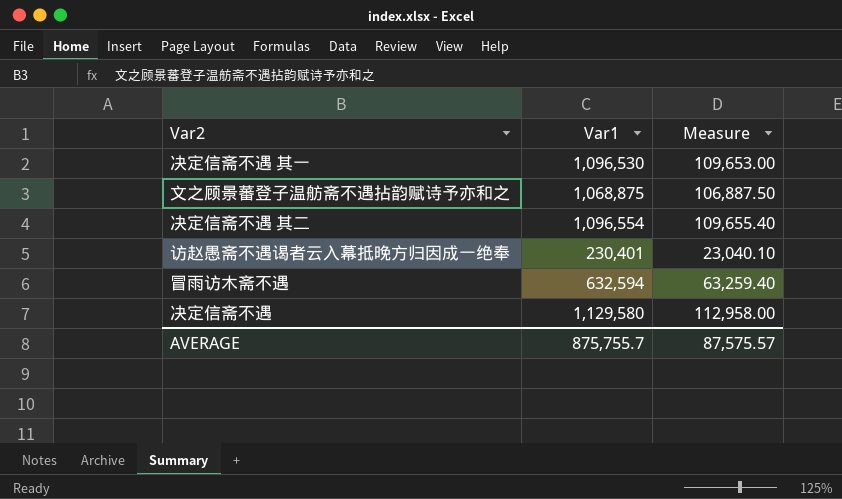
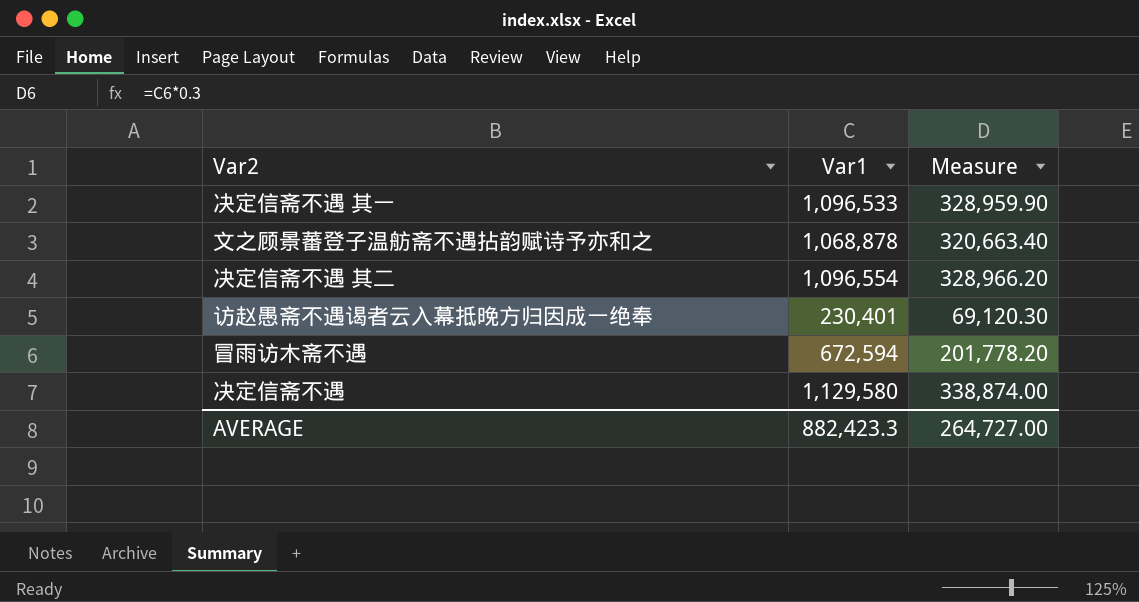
column Measure | formula: [Var1] * 0.1 -> [Var1] * 0.3
决定信斋不遇 其一 | Var1: 1,096,530 -> 1,096,533
文之顾景蕃登子温舫斋不遇拈韵赋诗予亦和之 | Var1: 1,068,875 -> 1,068,878
冒雨访木斋不遇 | Var1: 632,594 -> 672,594
AVERAGE | Var1: 875,755.7 -> 882,423.3
AVERAGE | Measure: 87,575.57 -> 264,727.00

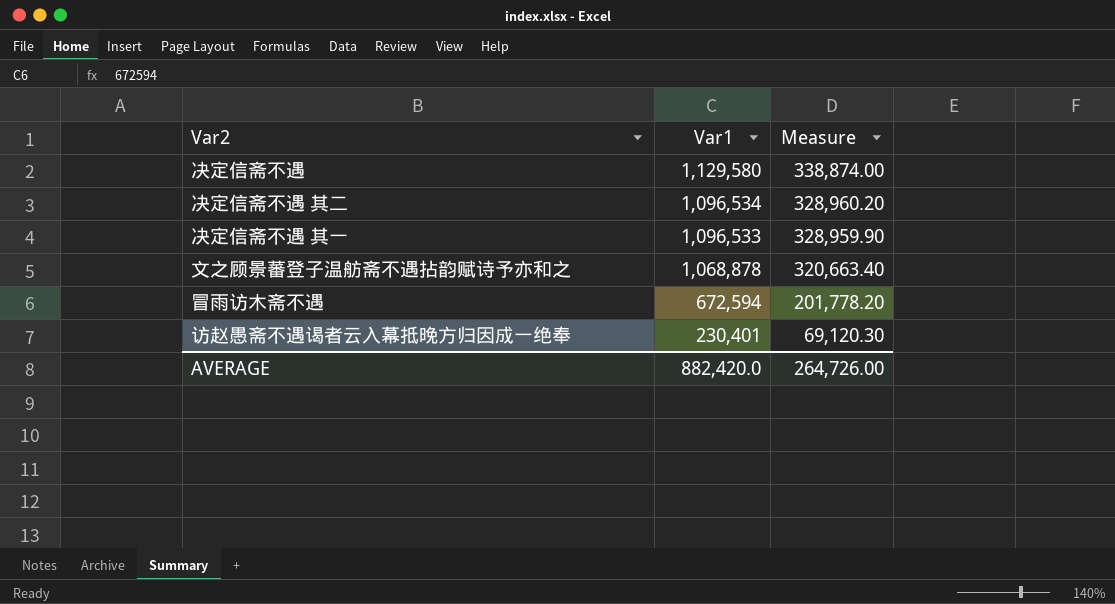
row order: none -> Var1 descending
决定信斋不遇 其二 | Var1: 1,096,554 -> 1,096,534
决定信斋不遇 其二 | Measure: 328,966.20 -> 328,960.20
AVERAGE | Var1: 882,423.3 -> 882,420.0
AVERAGE | Measure: 264,727.00 -> 264,726.00

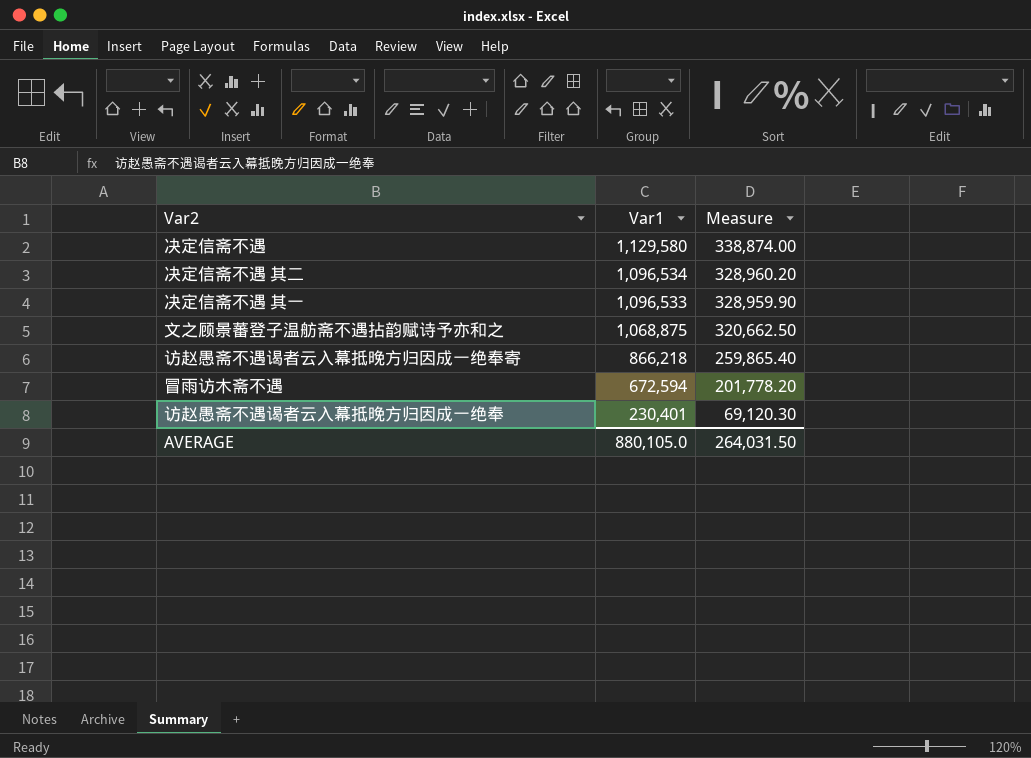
文之顾景蕃登子温舫斋不遇拈韵赋诗予亦和之 | Var1: 1,068,878 -> 1,068,875
文之顾景蕃登子温舫斋不遇拈韵赋诗予亦和之 | Measure: 320,663.40 -> 320,662.50
row 访赵愚斋不遇谒者云入幕抵晚方归因成一绝奉寄: none -> 866,218 | 259,865.40
AVERAGE | Var1: 882,420.0 -> 880,105.0
AVERAGE | Measure: 264,726.00 -> 264,031.50

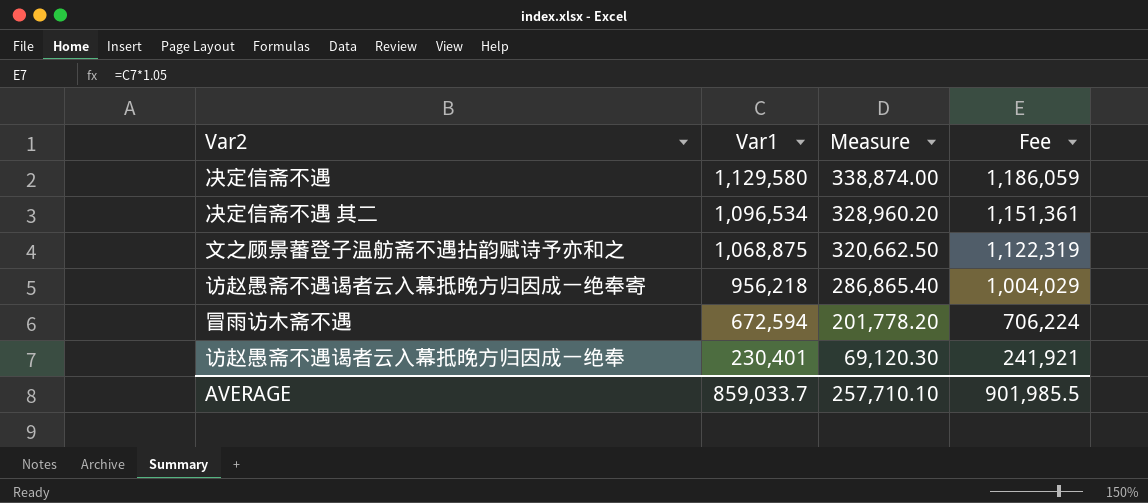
column Fee | formula: none -> [Var1] * 1.05
row 决定信斋不遇 其一: 1,096,533 | 328,959.90 -> none
访赵愚斋不遇谒者云入幕抵晚方归因成一绝奉寄 | Var1: 866,218 -> 956,218
访赵愚斋不遇谒者云入幕抵晚方归因成一绝奉寄 | Measure: 259,865.40 -> 286,865.40
AVERAGE | Var1: 880,105.0 -> 859,033.7
AVERAGE | Measure: 264,031.50 -> 257,710.10

